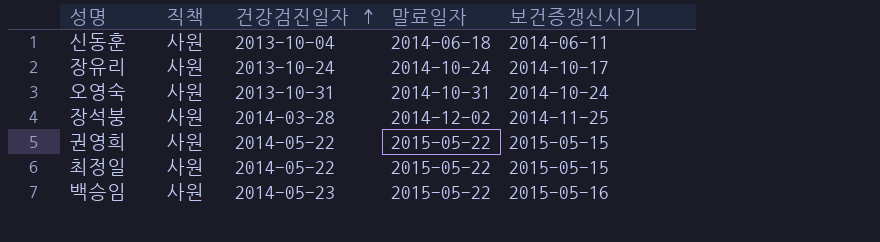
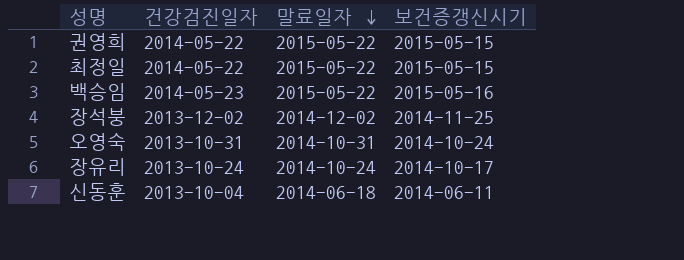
row order: 건강검진일자 ascending -> 말료일자 descending
column 직책 | position: 2 -> none
장석붕 | 건강검진일자: 2014-03-28 -> 2013-12-02

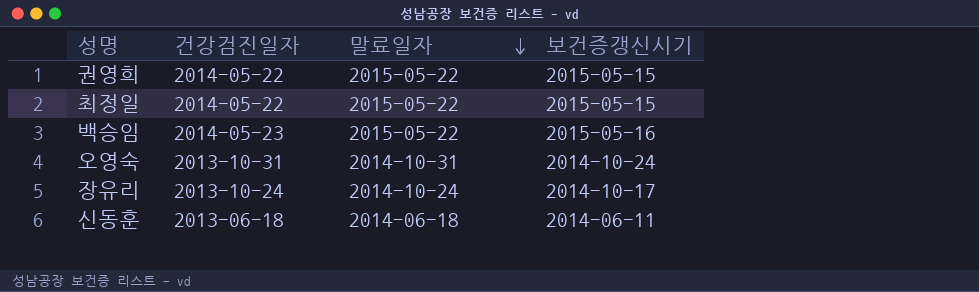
row 장석붕: 2013-12-02 | 2014-12-02 | 2014-11-25 -> none
신동훈 | 건강검진일자: 2013-10-04 -> 2013-06-18

